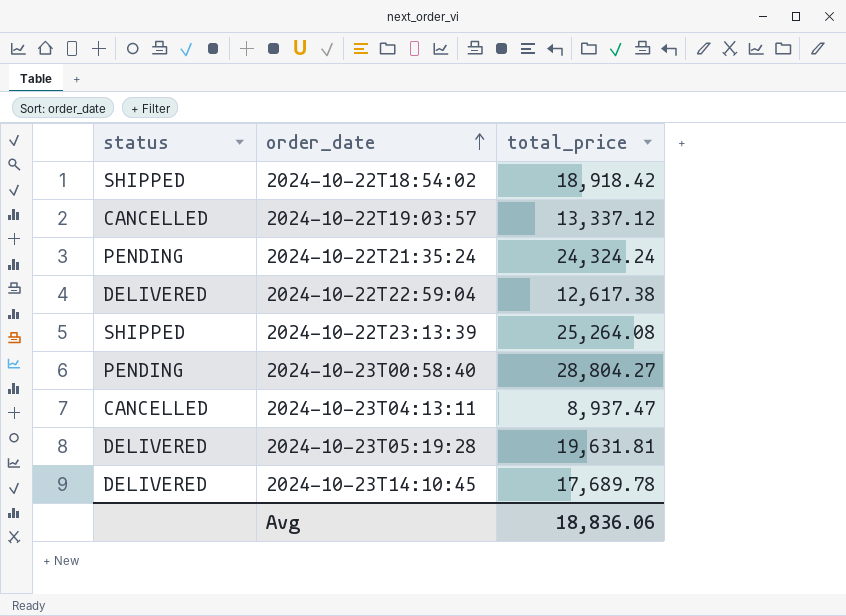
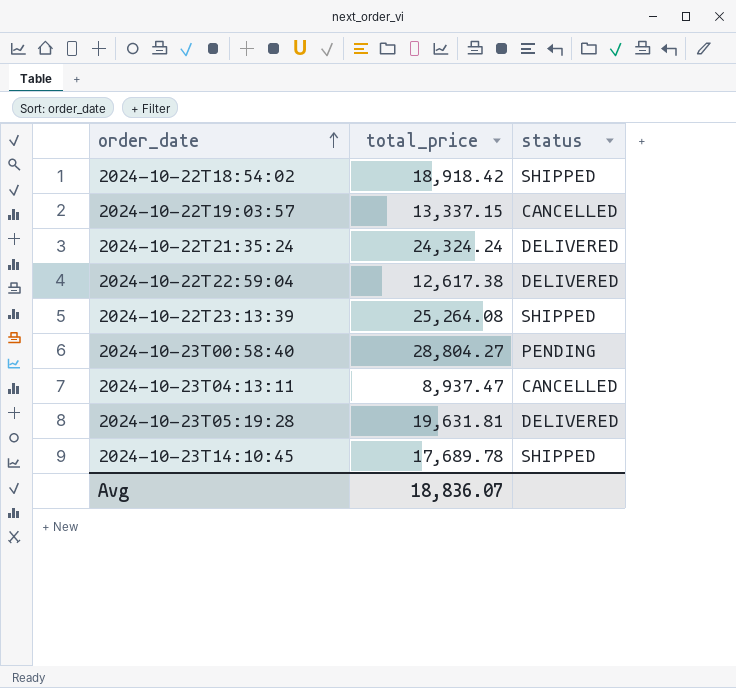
column status | position: 1 -> 3
2024-10-22T19:03:57 | total_price: 13,337.12 -> 13,337.15
2024-10-22T21:35:24 | status: PENDING -> DELIVERED
2024-10-23T14:10:45 | status: DELIVERED -> SHIPPED
Avg | total_price: 18,836.06 -> 18,836.07

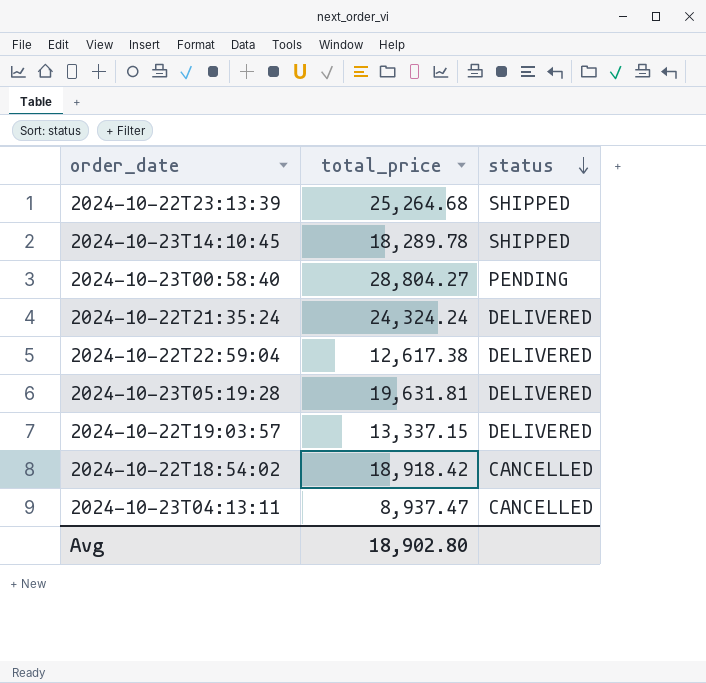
row order: order_date ascending -> status descending
2024-10-22T23:13:39 | total_price: 25,264.08 -> 25,264.68
2024-10-23T14:10:45 | total_price: 17,689.78 -> 18,289.78
2024-10-22T19:03:57 | status: CANCELLED -> DELIVERED
2024-10-22T18:54:02 | status: SHIPPED -> CANCELLED
Avg | total_price: 18,836.07 -> 18,902.80

